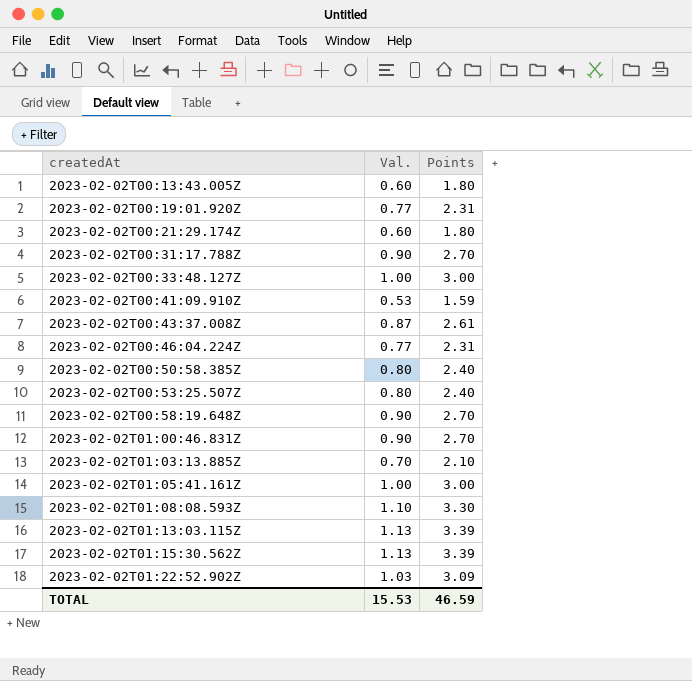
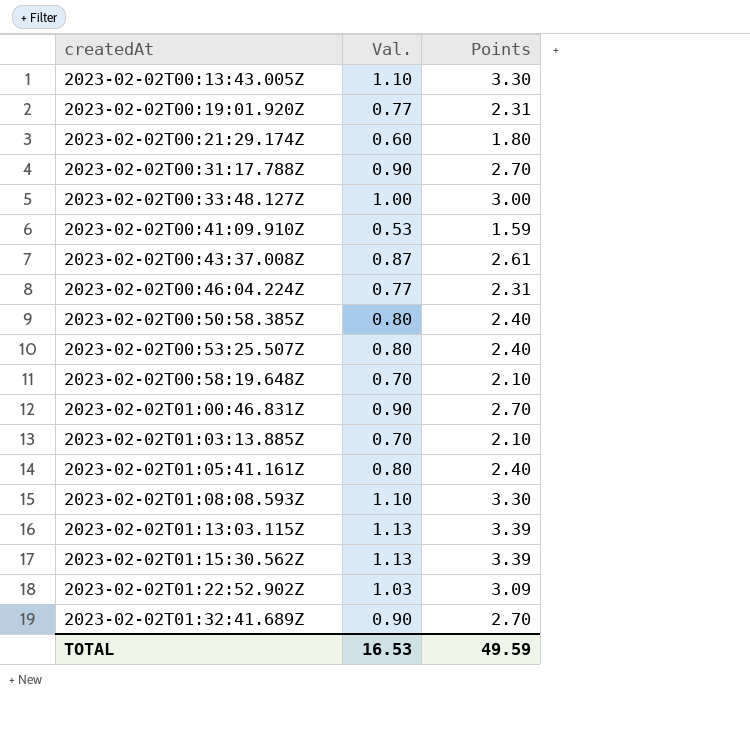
2023-02-02T00:13:43.005Z | Val.: 0.60 -> 1.10
2023-02-02T00:13:43.005Z | Points: 1.80 -> 3.30
2023-02-02T00:58:19.648Z | Val.: 0.90 -> 0.70
2023-02-02T00:58:19.648Z | Points: 2.70 -> 2.10
2023-02-02T01:05:41.161Z | Val.: 1.00 -> 0.80
2023-02-02T01:05:41.161Z | Points: 3.00 -> 2.40
row 2023-02-02T01:32:41.689Z: none -> 0.90 | 2.70
TOTAL | Val.: 15.53 -> 16.53
TOTAL | Points: 46.59 -> 49.59

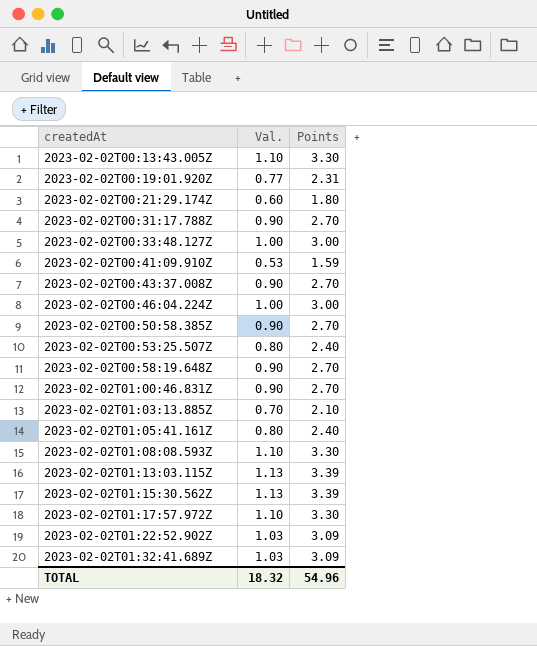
2023-02-02T00:43:37.008Z | Val.: 0.87 -> 0.90
2023-02-02T00:43:37.008Z | Points: 2.61 -> 2.70
2023-02-02T00:46:04.224Z | Val.: 0.77 -> 1.00
2023-02-02T00:46:04.224Z | Points: 2.31 -> 3.00
2023-02-02T00:50:58.385Z | Val.: 0.80 -> 0.90
2023-02-02T00:50:58.385Z | Points: 2.40 -> 2.70
2023-02-02T00:58:19.648Z | Val.: 0.70 -> 0.90
2023-02-02T00:58:19.648Z | Points: 2.10 -> 2.70
row 2023-02-02T01:17:57.972Z: none -> 1.10 | 3.30
2023-02-02T01:32:41.689Z | Val.: 0.90 -> 1.03
2023-02-02T01:32:41.689Z | Points: 2.70 -> 3.09
TOTAL | Val.: 16.53 -> 18.32
TOTAL | Points: 49.59 -> 54.96

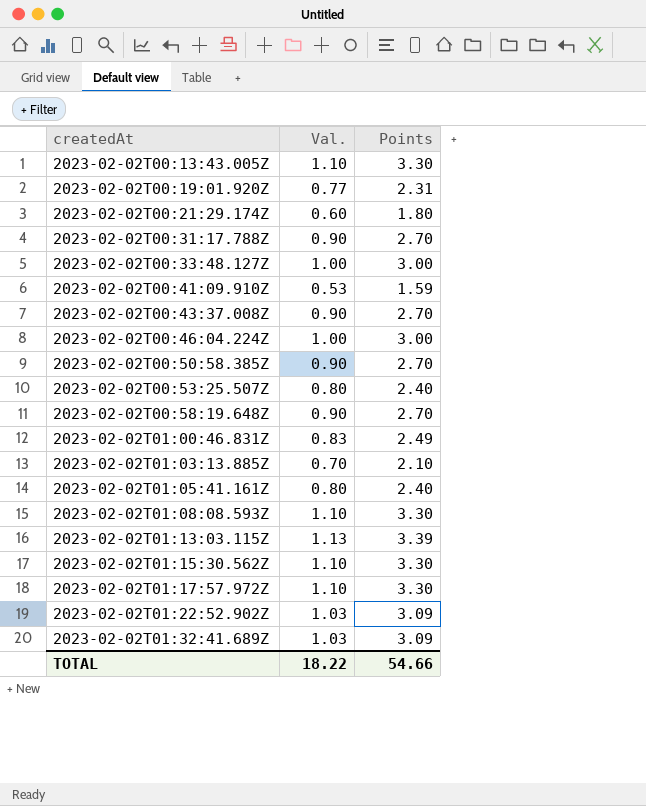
2023-02-02T01:00:46.831Z | Val.: 0.90 -> 0.83
2023-02-02T01:00:46.831Z | Points: 2.70 -> 2.49
2023-02-02T01:15:30.562Z | Val.: 1.13 -> 1.10
2023-02-02T01:15:30.562Z | Points: 3.39 -> 3.30
TOTAL | Val.: 18.32 -> 18.22
TOTAL | Points: 54.96 -> 54.66

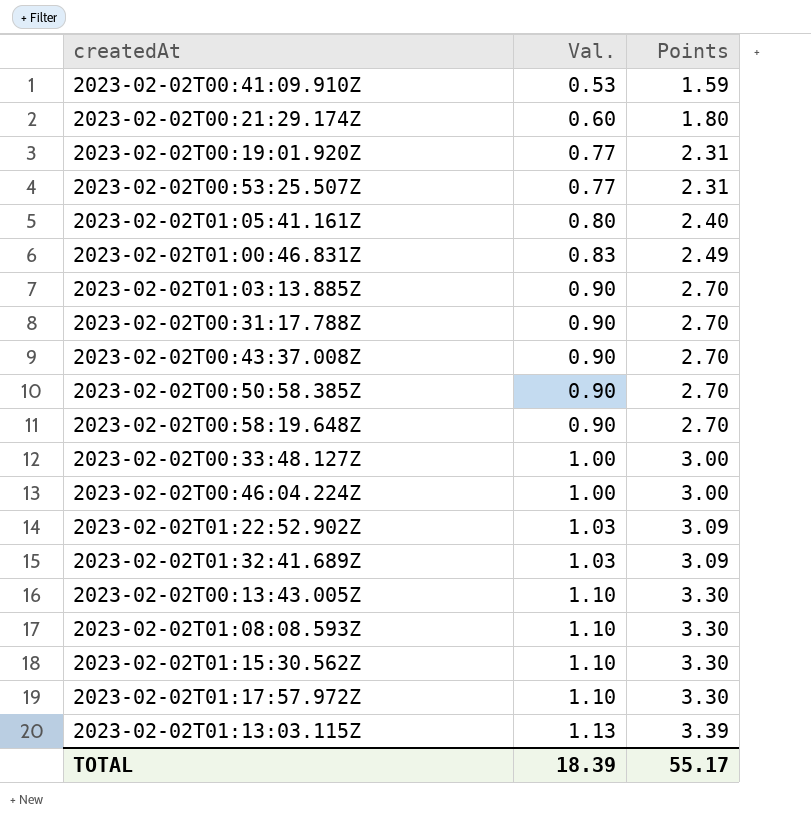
row order: createdAt ascending -> Val. ascending
2023-02-02T00:53:25.507Z | Val.: 0.80 -> 0.77
2023-02-02T00:53:25.507Z | Points: 2.40 -> 2.31
2023-02-02T01:03:13.885Z | Val.: 0.70 -> 0.90
2023-02-02T01:03:13.885Z | Points: 2.10 -> 2.70
TOTAL | Val.: 18.22 -> 18.39
TOTAL | Points: 54.66 -> 55.17

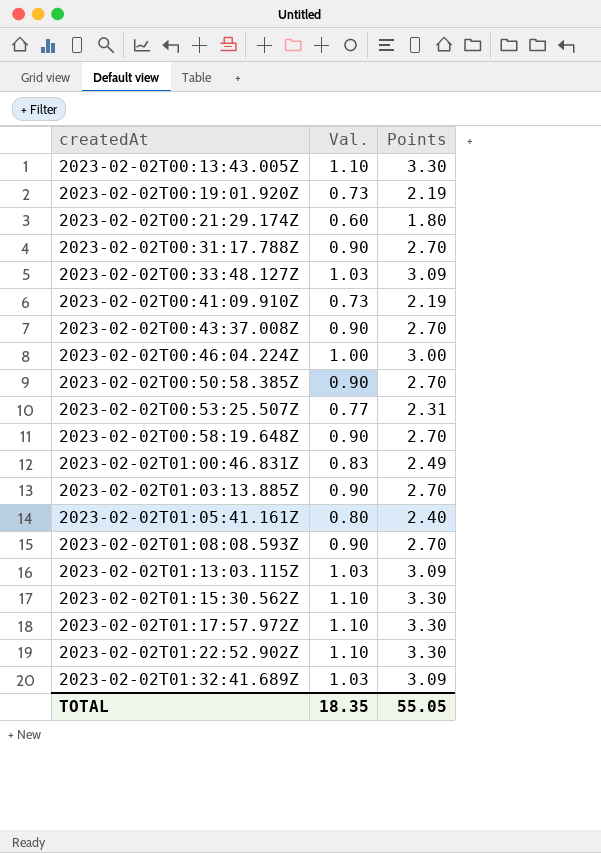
row order: Val. ascending -> createdAt ascending
2023-02-02T00:19:01.920Z | Val.: 0.77 -> 0.73
2023-02-02T00:19:01.920Z | Points: 2.31 -> 2.19
2023-02-02T00:33:48.127Z | Val.: 1.00 -> 1.03
2023-02-02T00:33:48.127Z | Points: 3.00 -> 3.09
2023-02-02T00:41:09.910Z | Val.: 0.53 -> 0.73
2023-02-02T00:41:09.910Z | Points: 1.59 -> 2.19
2023-02-02T01:08:08.593Z | Val.: 1.10 -> 0.90
2023-02-02T01:08:08.593Z | Points: 3.30 -> 2.70
2023-02-02T01:13:03.115Z | Val.: 1.13 -> 1.03
2023-02-02T01:13:03.115Z | Points: 3.39 -> 3.09
2023-02-02T01:22:52.902Z | Val.: 1.03 -> 1.10
2023-02-02T01:22:52.902Z | Points: 3.09 -> 3.30
TOTAL | Val.: 18.39 -> 18.35
TOTAL | Points: 55.17 -> 55.05

